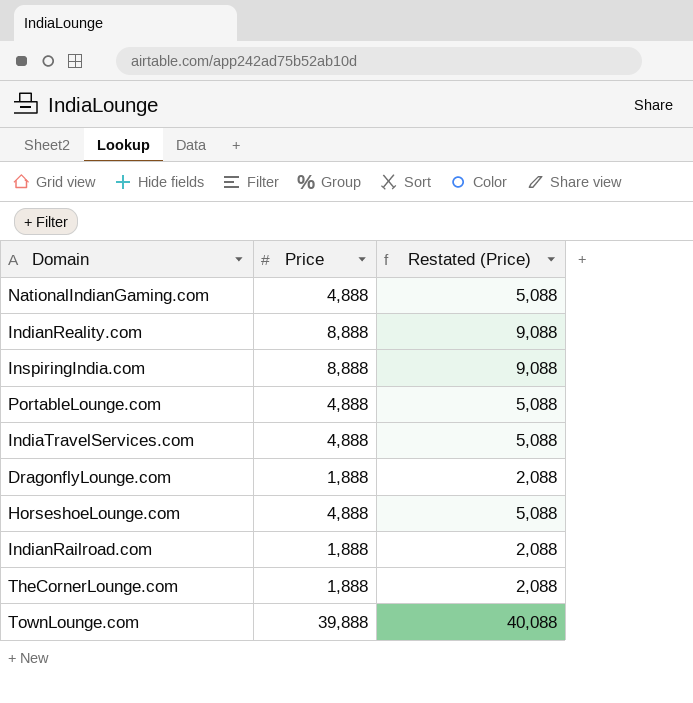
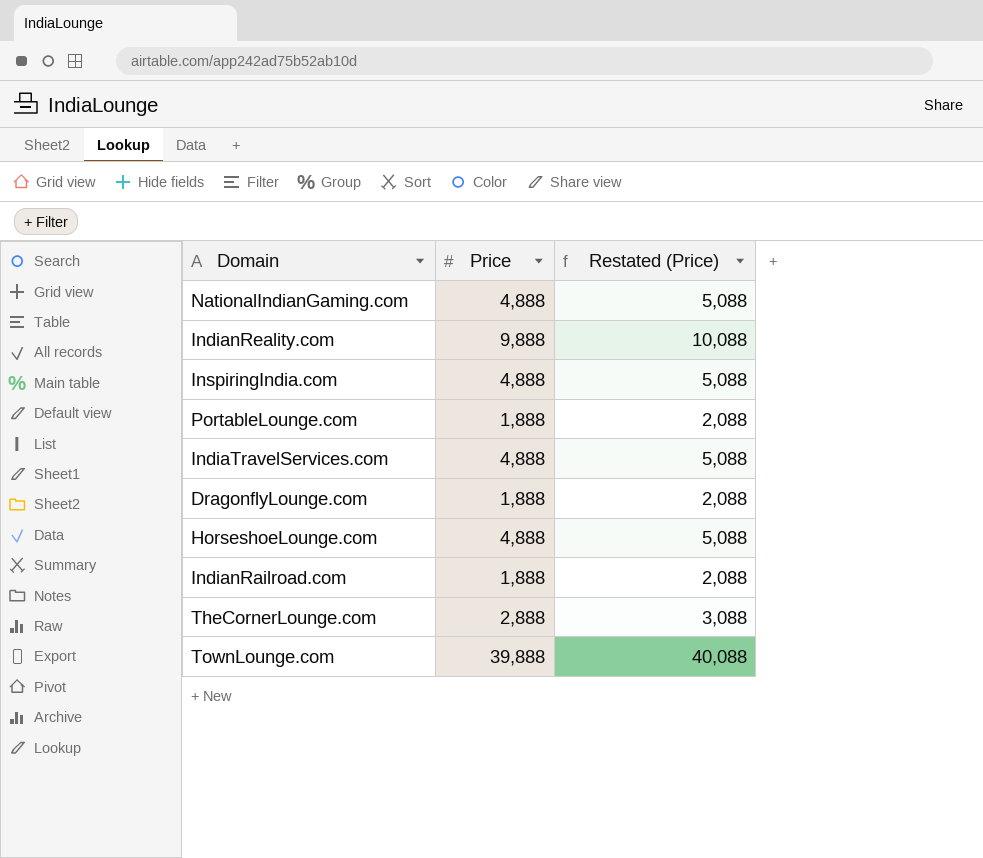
IndianReality.com | Price: 8,888 -> 9,888
IndianReality.com | Restated (Price): 9,088 -> 10,088
InspiringIndia.com | Price: 8,888 -> 4,888
InspiringIndia.com | Restated (Price): 9,088 -> 5,088
PortableLounge.com | Price: 4,888 -> 1,888
PortableLounge.com | Restated (Price): 5,088 -> 2,088
TheCornerLounge.com | Price: 1,888 -> 2,888
TheCornerLounge.com | Restated (Price): 2,088 -> 3,088

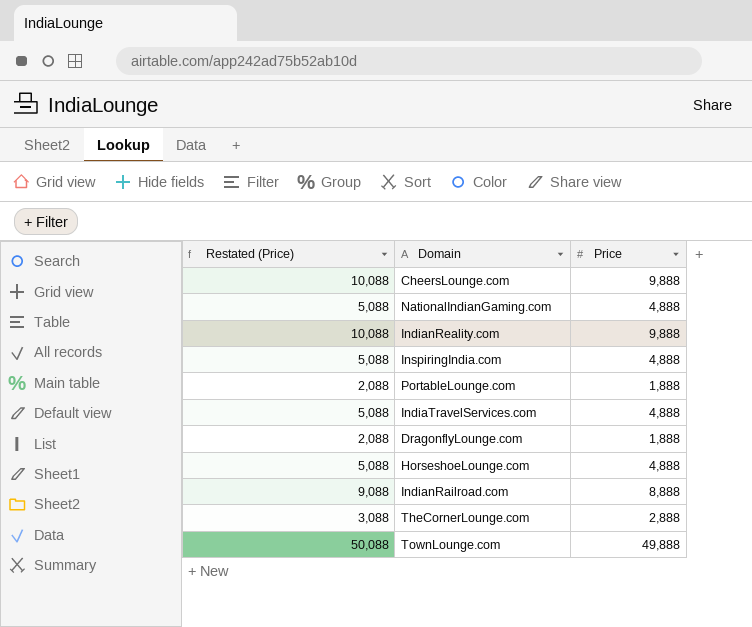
column Restated (Price) | position: 3 -> 1
row CheersLounge.com: none -> 10,088 | 9,888
IndianRailroad.com | Restated (Price): 2,088 -> 9,088
IndianRailroad.com | Price: 1,888 -> 8,888
TownLounge.com | Restated (Price): 40,088 -> 50,088
TownLounge.com | Price: 39,888 -> 49,888

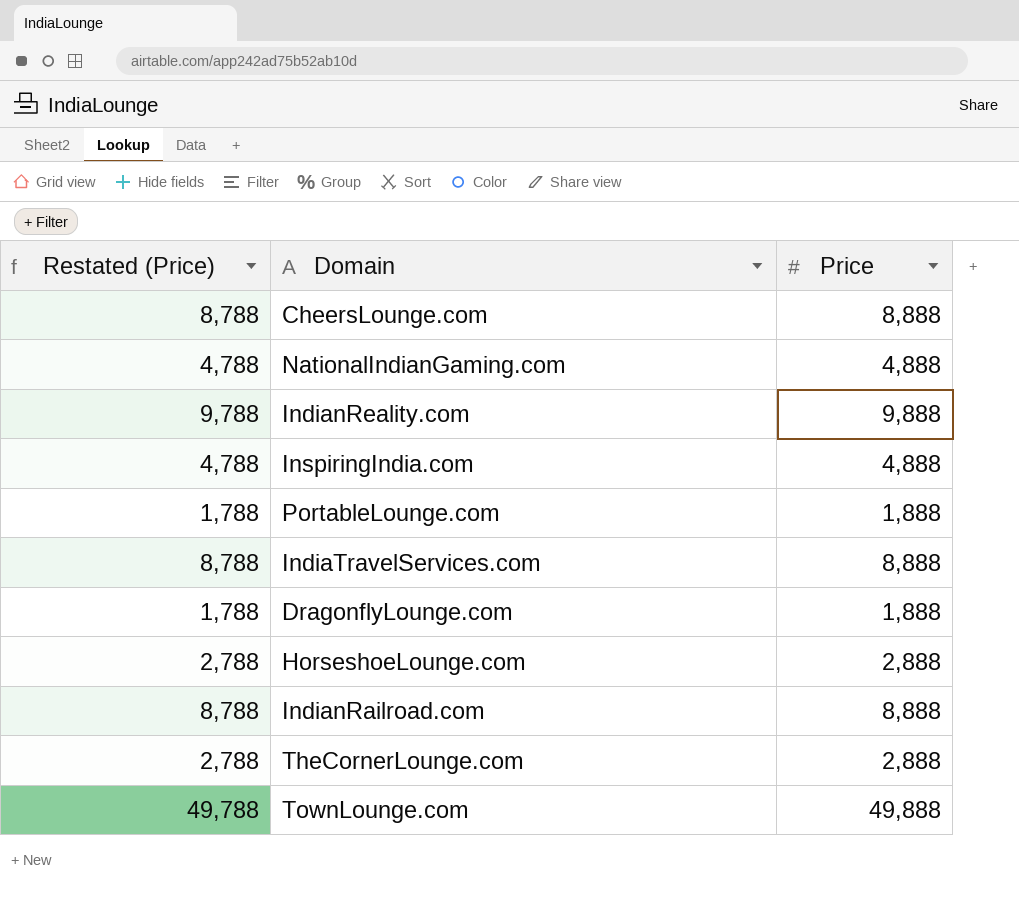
column Restated (Price) | formula: [Price] + 200 -> [Price] - 100
CheersLounge.com | Price: 9,888 -> 8,888
IndiaTravelServices.com | Price: 4,888 -> 8,888
HorseshoeLounge.com | Price: 4,888 -> 2,888

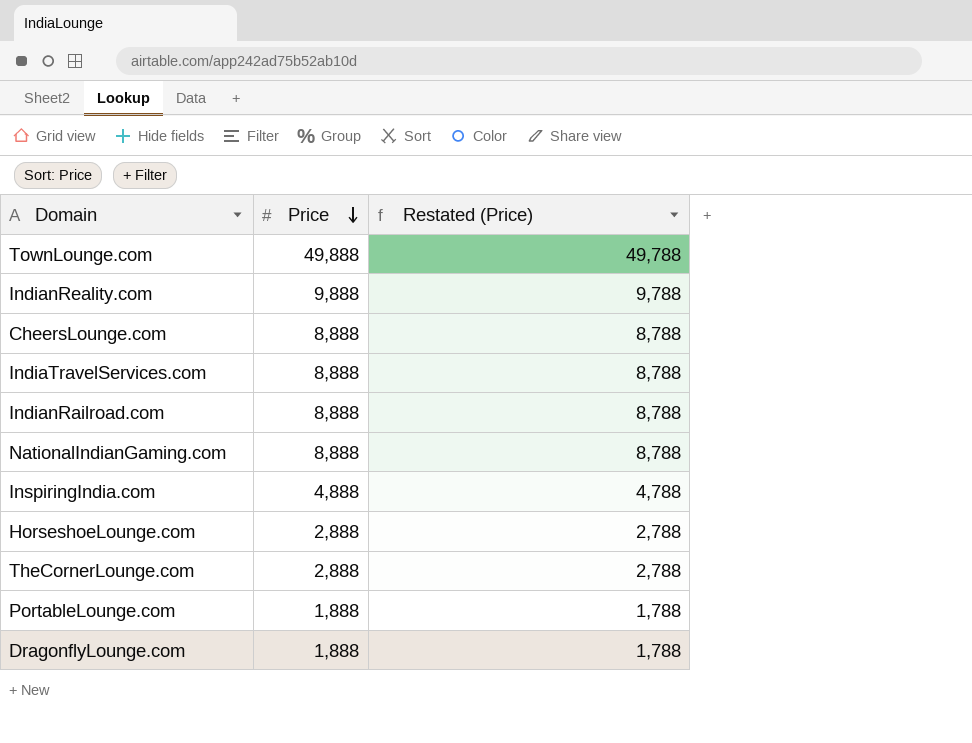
row order: none -> Price descending
column Restated (Price) | position: 1 -> 3
NationalIndianGaming.com | Price: 4,888 -> 8,888
NationalIndianGaming.com | Restated (Price): 4,788 -> 8,788

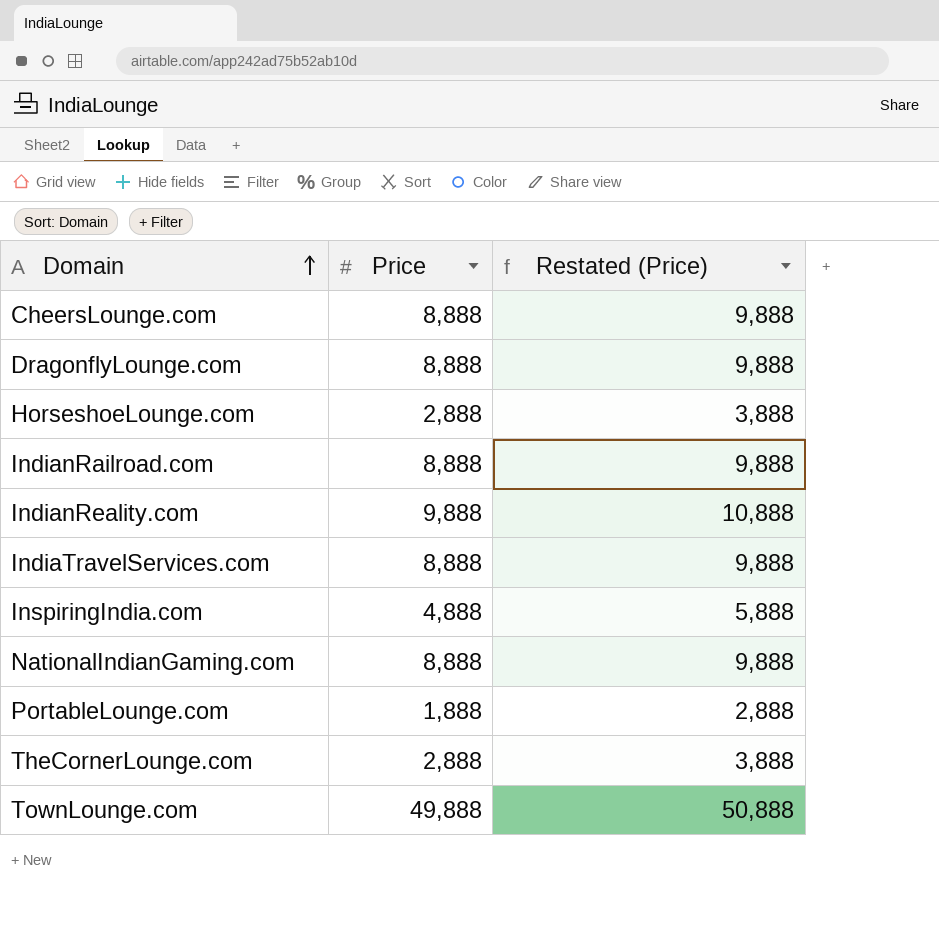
row order: Price descending -> Domain ascending
column Restated (Price) | formula: [Price] - 100 -> [Price] + 1000
DragonflyLounge.com | Price: 1,888 -> 8,888

